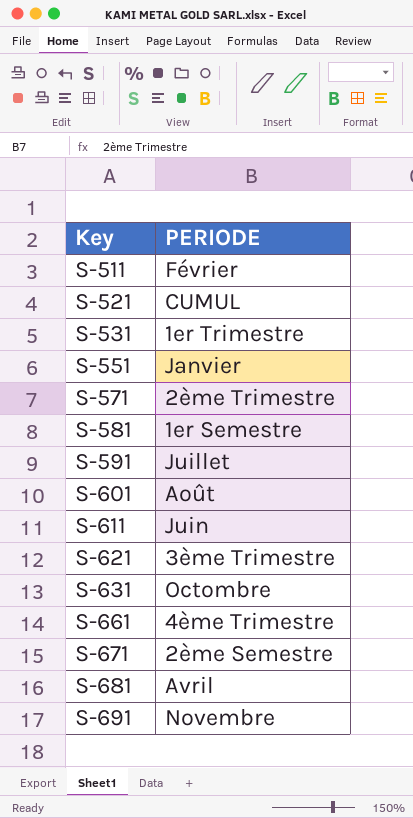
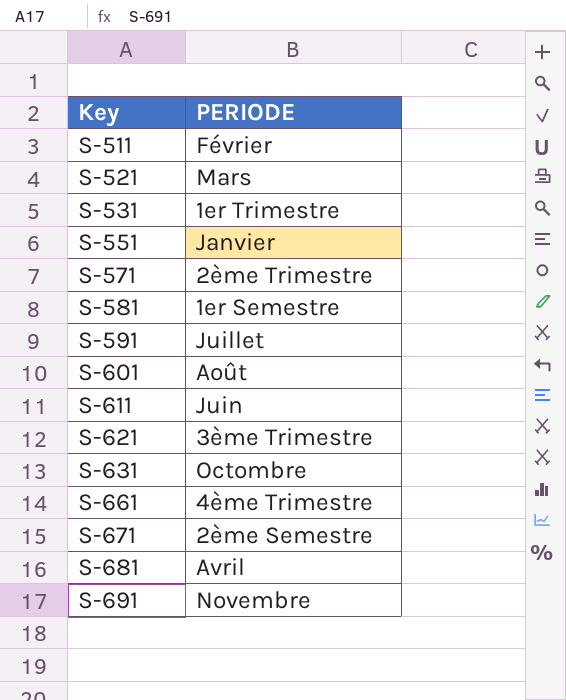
S-521 | PERIODE: CUMUL -> Mars

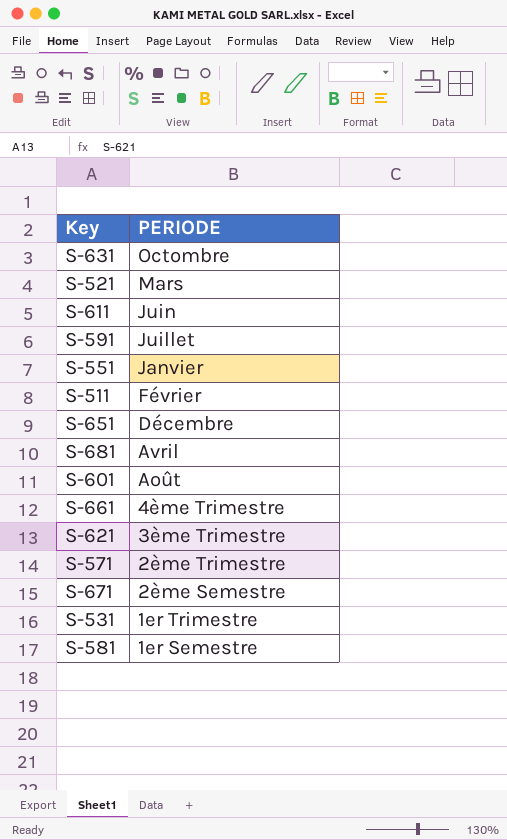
row order: Key ascending -> PERIODE descending
row S-691: Novembre -> none
row S-651: none -> Décembre

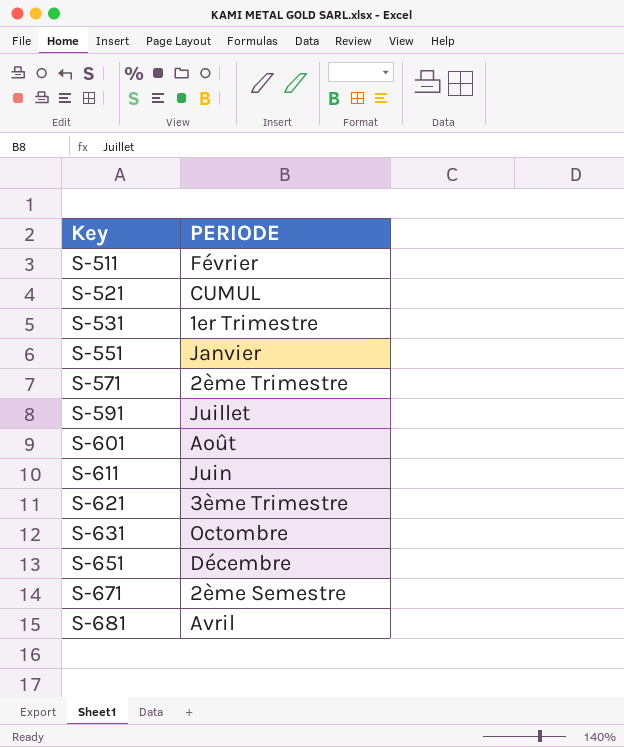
row order: PERIODE descending -> Key ascending
row S-661: 4ème Trimestre -> none
row S-581: 1er Semestre -> none
S-521 | PERIODE: Mars -> CUMUL

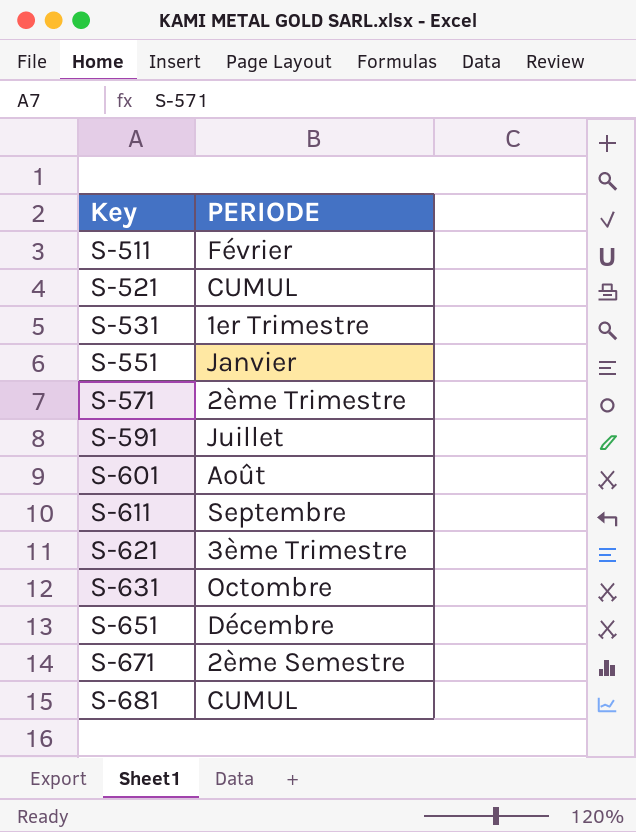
S-611 | PERIODE: Juin -> Septembre
S-681 | PERIODE: Avril -> CUMUL

